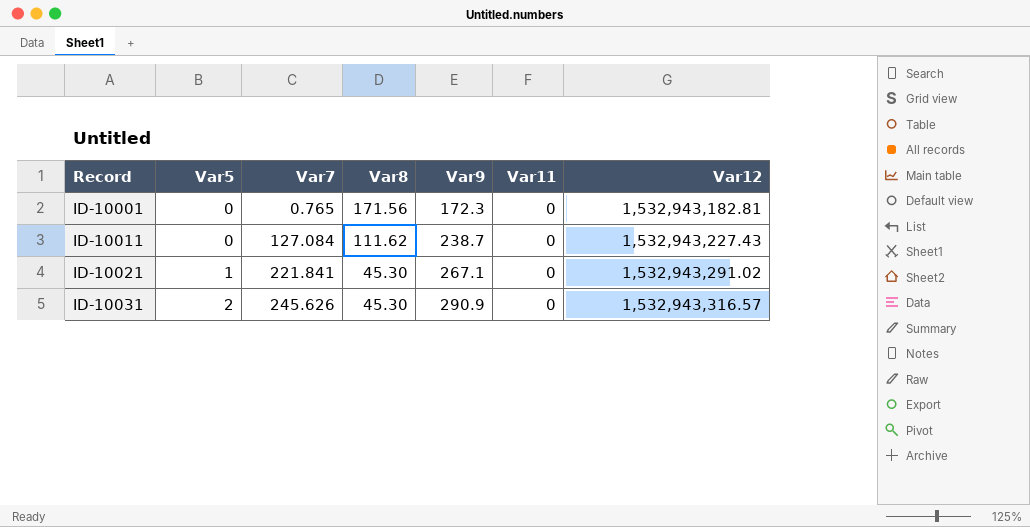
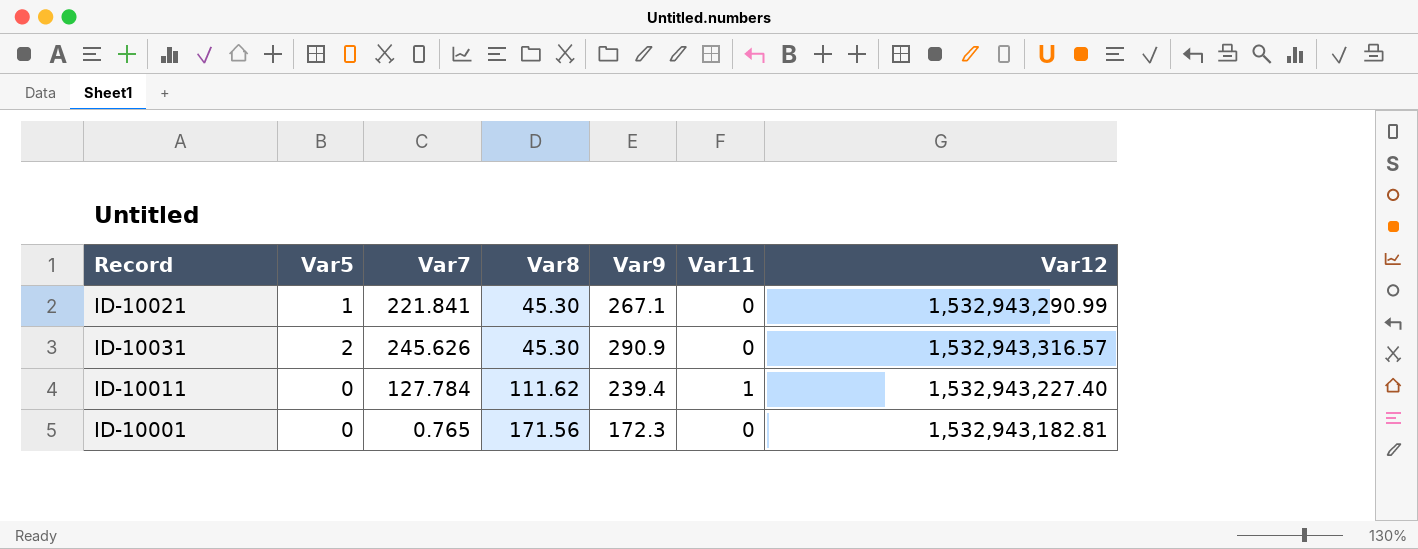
row order: Record ascending -> Var8 ascending
ID-10021 | Var12: 1,532,943,291.02 -> 1,532,943,290.99
ID-10011 | Var7: 127.084 -> 127.784
ID-10011 | Var9: 238.7 -> 239.4
ID-10011 | Var11: 0 -> 1
ID-10011 | Var12: 1,532,943,227.43 -> 1,532,943,227.40

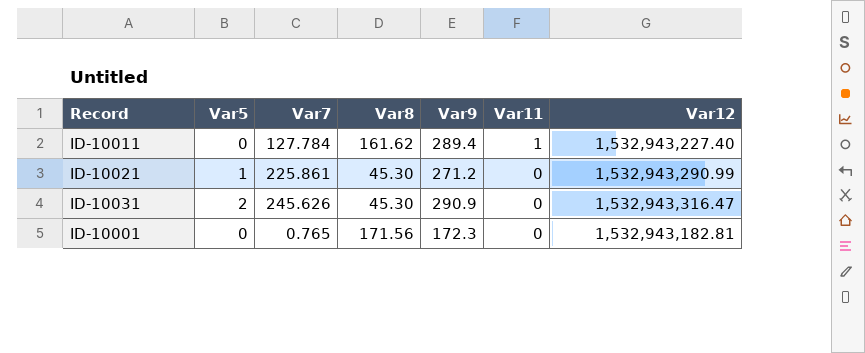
row order: Var8 ascending -> Var11 descending
ID-10011 | Var8: 111.62 -> 161.62
ID-10011 | Var9: 239.4 -> 289.4
ID-10021 | Var7: 221.841 -> 225.861
ID-10021 | Var9: 267.1 -> 271.2
ID-10031 | Var12: 1,532,943,316.57 -> 1,532,943,316.47

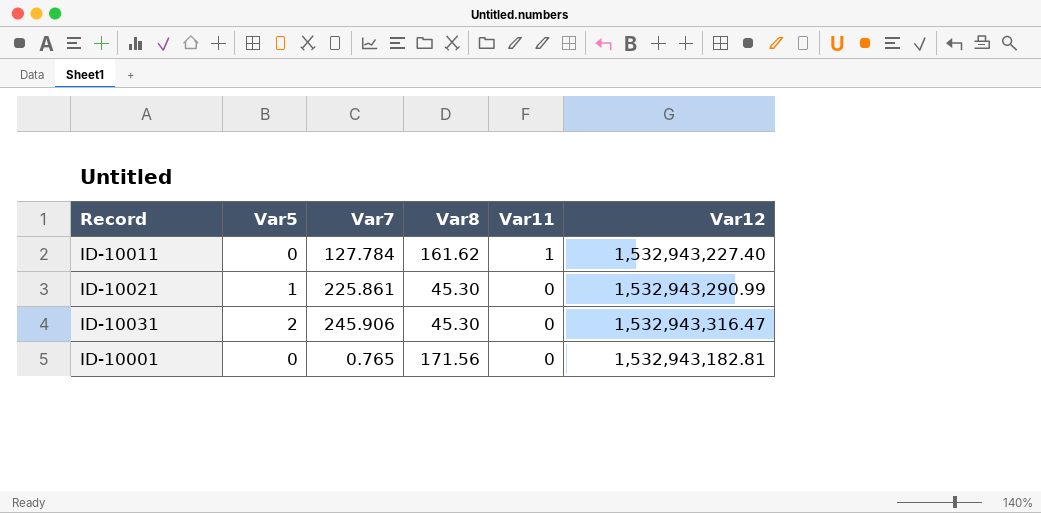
column Var9 | formula: [Var7] + [Var8] -> none
ID-10031 | Var7: 245.626 -> 245.906

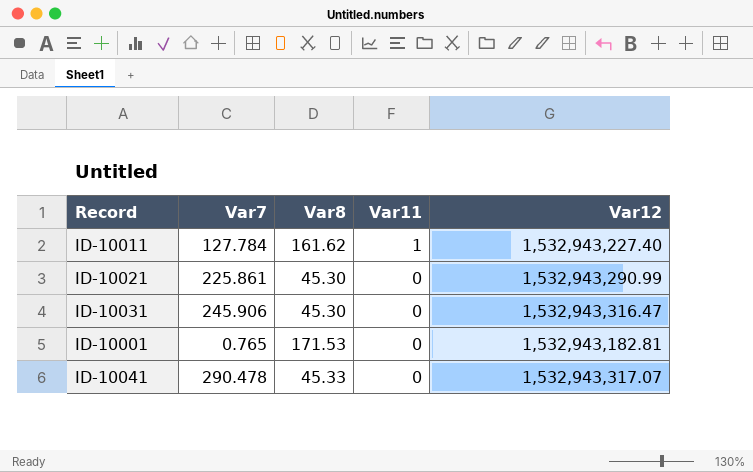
column Var5 | position: 2 -> none
ID-10001 | Var8: 171.56 -> 171.53
row ID-10041: none -> 290.478 | 45.33 | 0 | 1,532,943,317.07

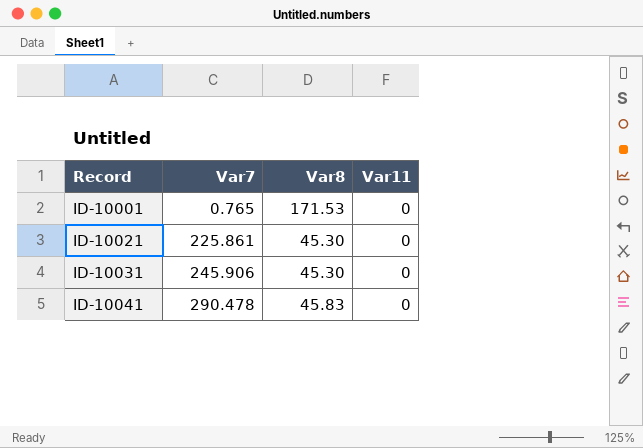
row order: Var11 descending -> Record ascending
column Var12 | position: 5 -> none
row ID-10011: 127.784 | 161.62 | 1 | 1,532,943,227.40 -> none
ID-10041 | Var8: 45.33 -> 45.83

